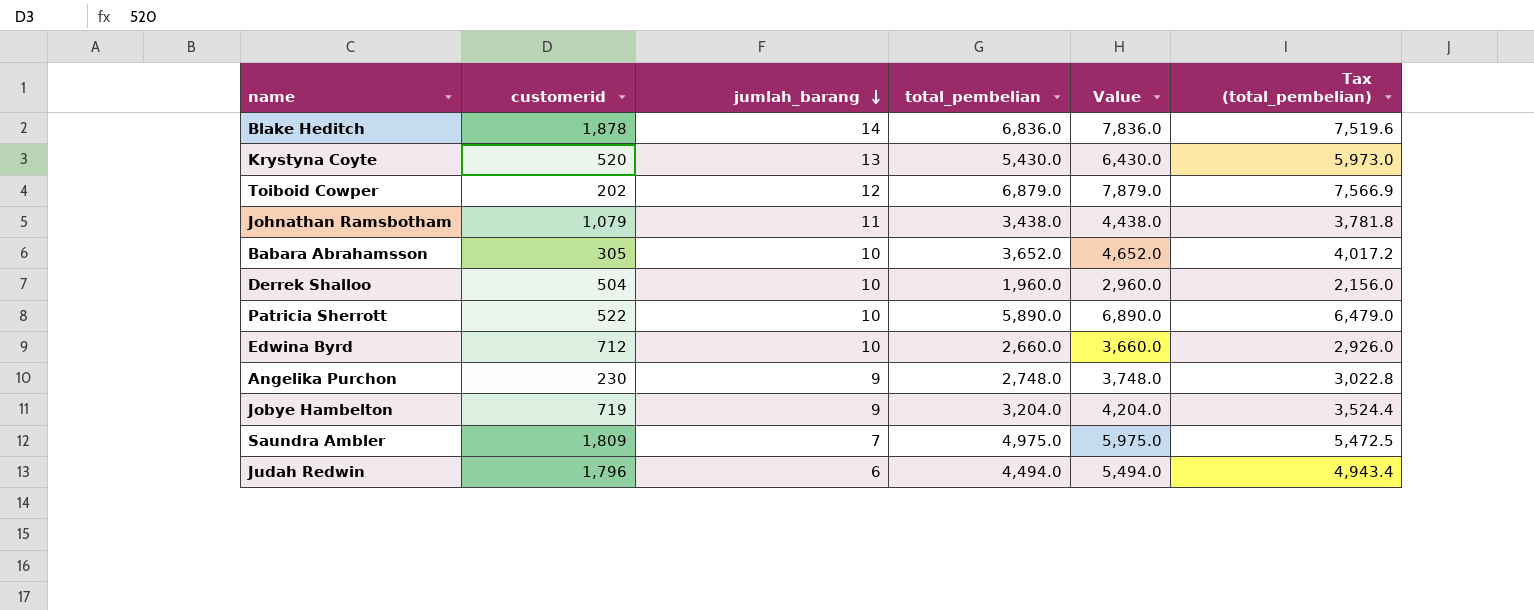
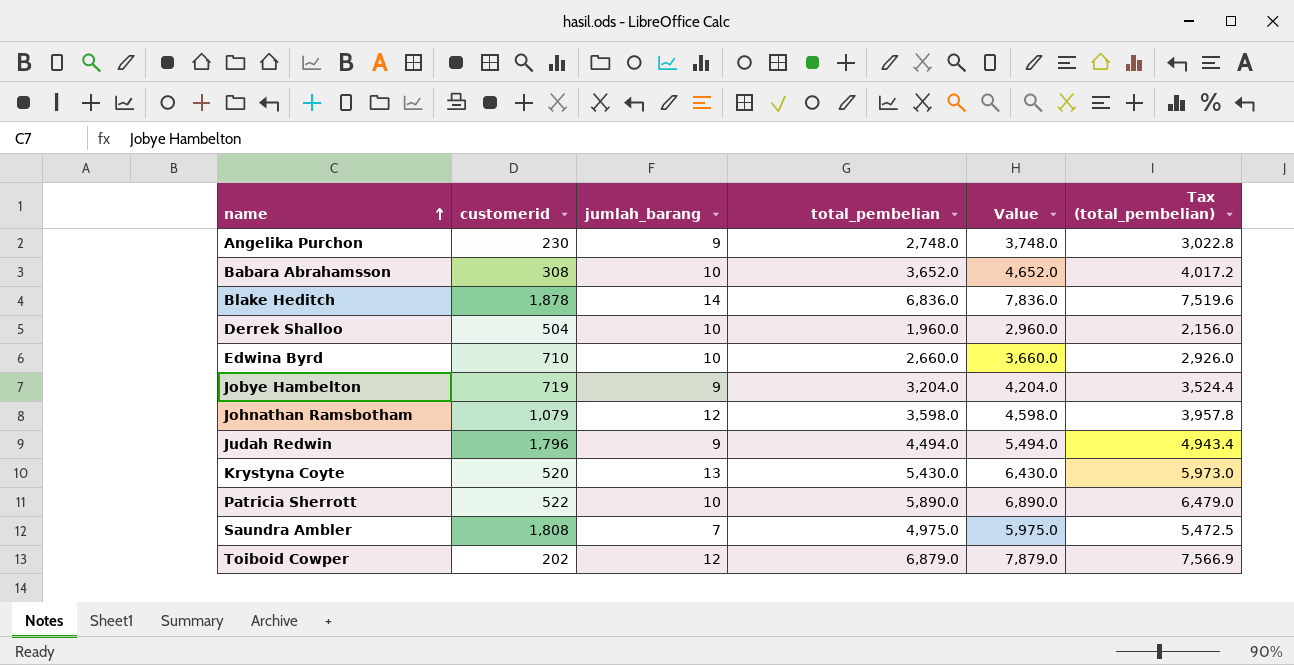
row order: jumlah_barang descending -> name ascending
Babara Abrahamsson | customerid: 305 -> 308
Edwina Byrd | customerid: 712 -> 710
Johnathan Ramsbotham | jumlah_barang: 11 -> 12
Johnathan Ramsbotham | total_pembelian: 3,438.0 -> 3,598.0
Johnathan Ramsbotham | Value: 4,438.0 -> 4,598.0
Johnathan Ramsbotham | Tax (total_pembelian): 3,781.8 -> 3,957.8
Judah Redwin | jumlah_barang: 6 -> 9
Saundra Ambler | customerid: 1,809 -> 1,808

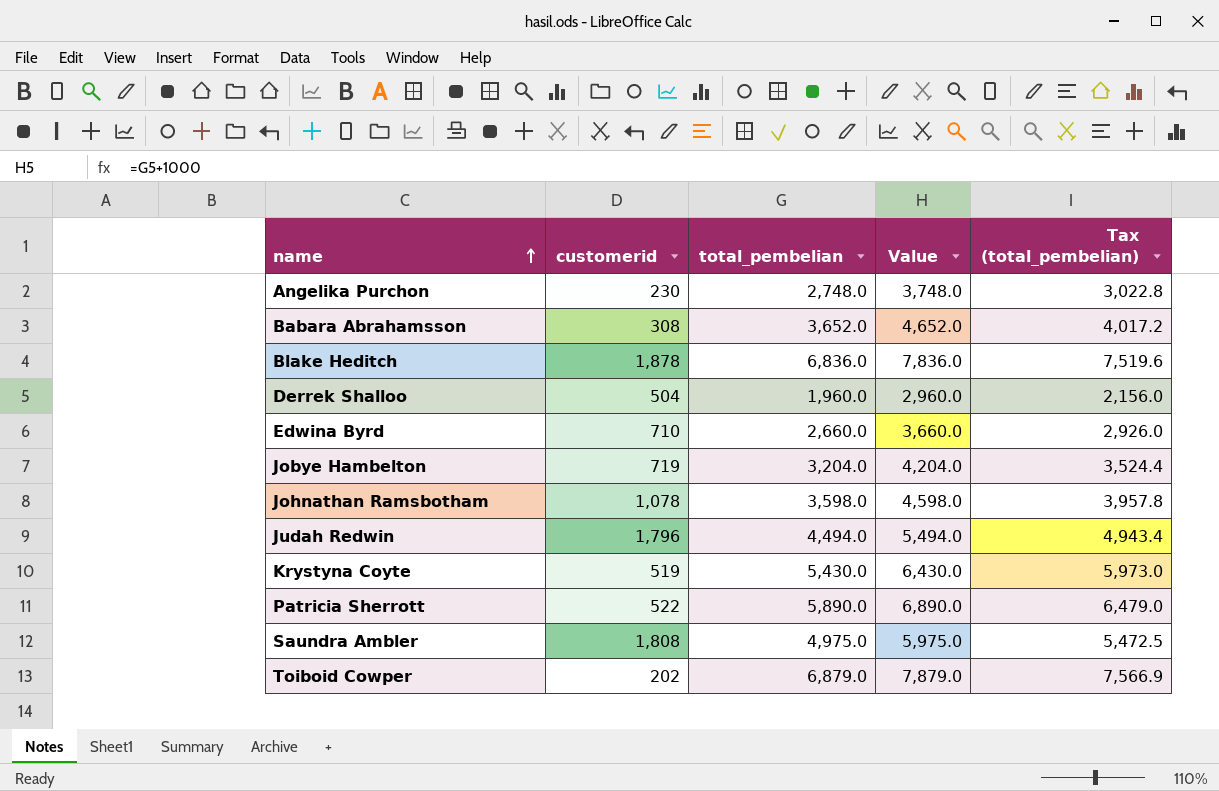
column jumlah_barang | position: 3 -> none
Johnathan Ramsbotham | customerid: 1,079 -> 1,078
Krystyna Coyte | customerid: 520 -> 519

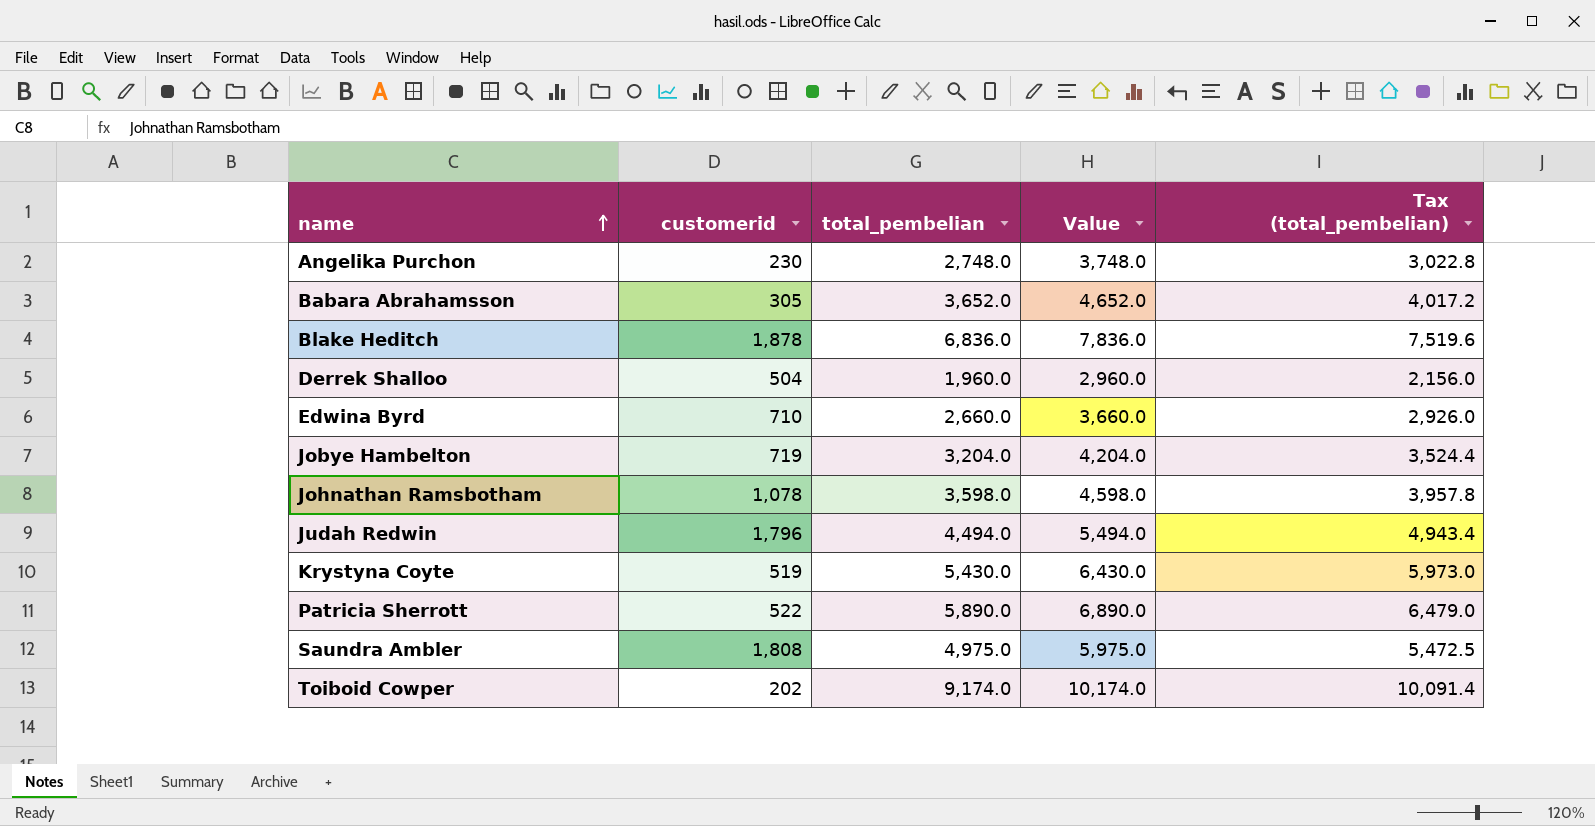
Babara Abrahamsson | customerid: 308 -> 305
Toiboid Cowper | total_pembelian: 6,879.0 -> 9,174.0
Toiboid Cowper | Value: 7,879.0 -> 10,174.0
Toiboid Cowper | Tax (total_pembelian): 7,566.9 -> 10,091.4

